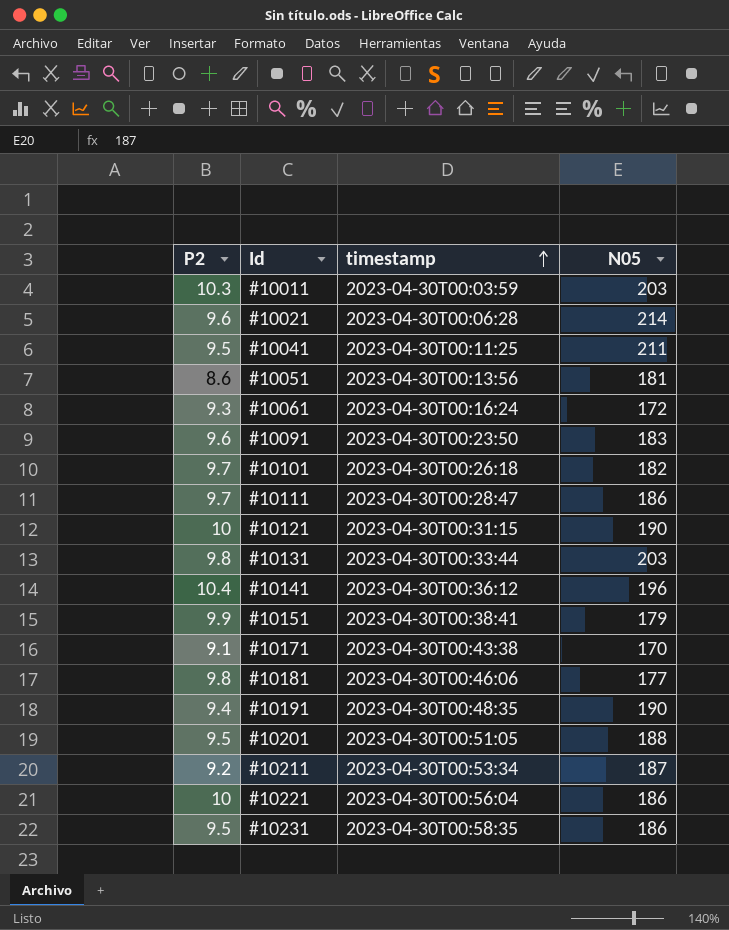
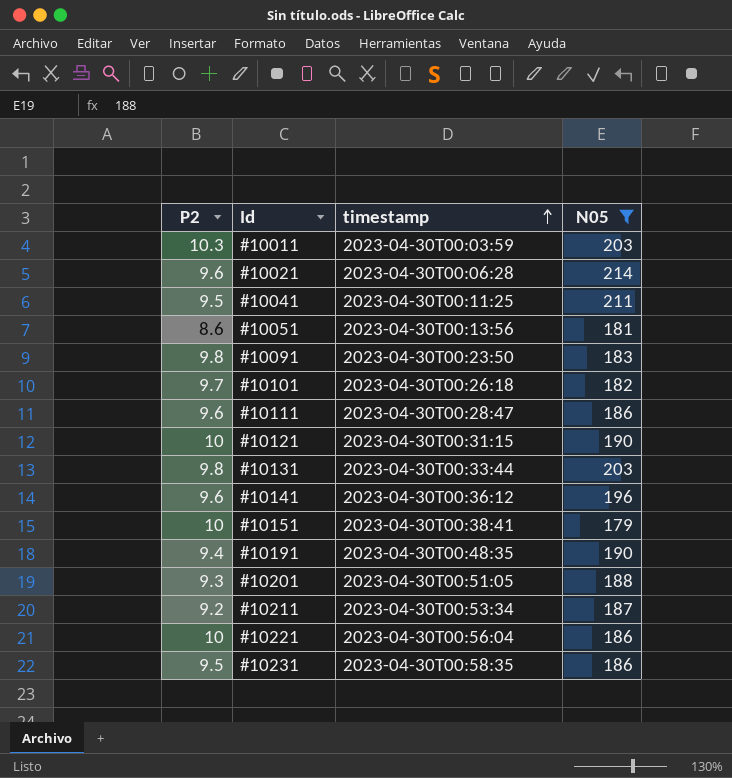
filter: none -> N05 >= 179
#10091 | P2: 9.6 -> 9.8
#10111 | P2: 9.7 -> 9.6
#10141 | P2: 10.4 -> 9.6
#10151 | P2: 9.9 -> 10
#10201 | P2: 9.5 -> 9.3

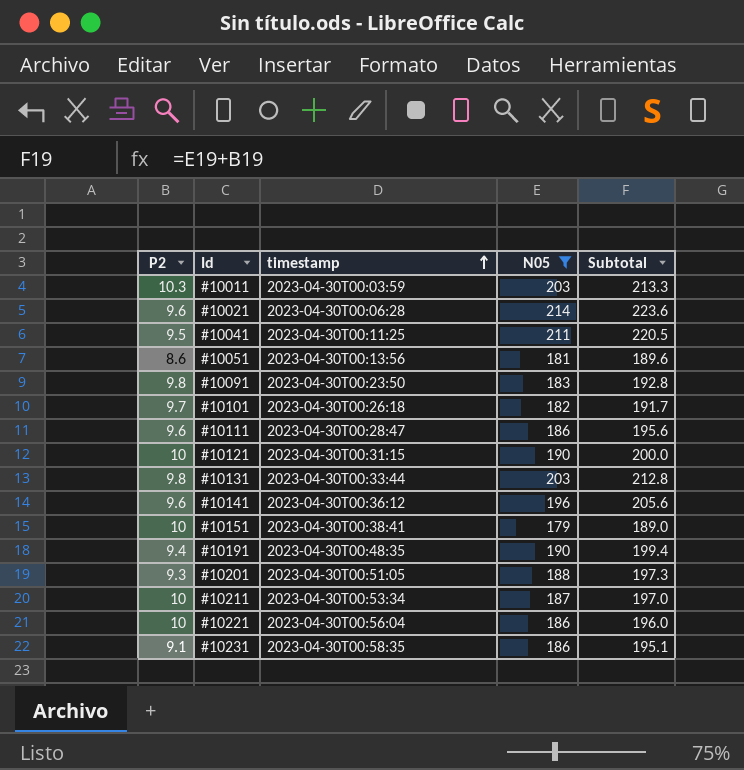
column Subtotal | formula: none -> [P2] + [N05]
#10211 | P2: 9.2 -> 10
#10231 | P2: 9.5 -> 9.1

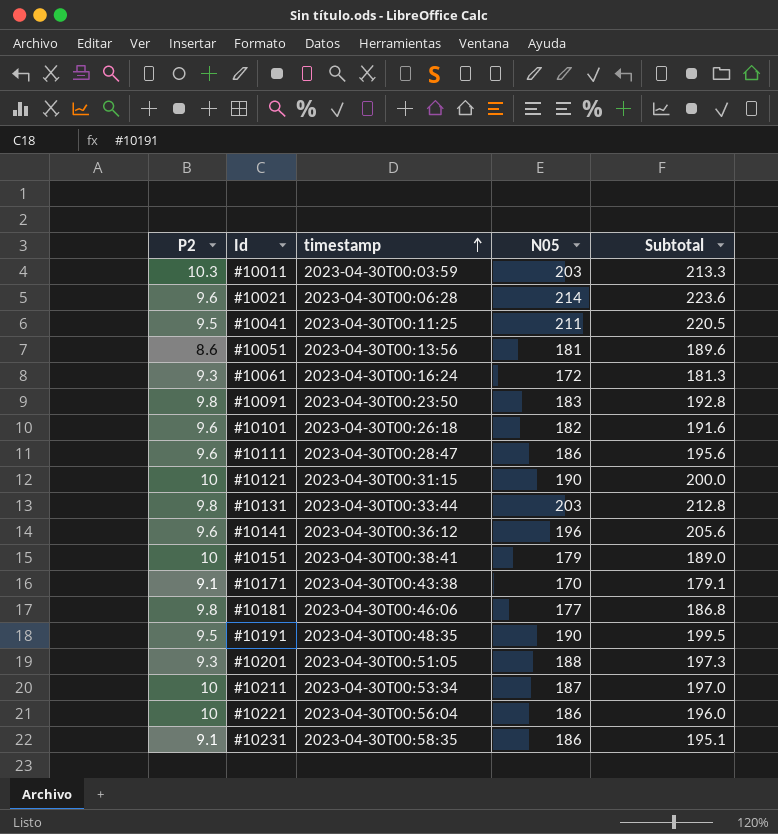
filter: N05 >= 179 -> none
#10101 | P2: 9.7 -> 9.6
#10101 | Subtotal: 191.7 -> 191.6
#10191 | P2: 9.4 -> 9.5
#10191 | Subtotal: 199.4 -> 199.5

